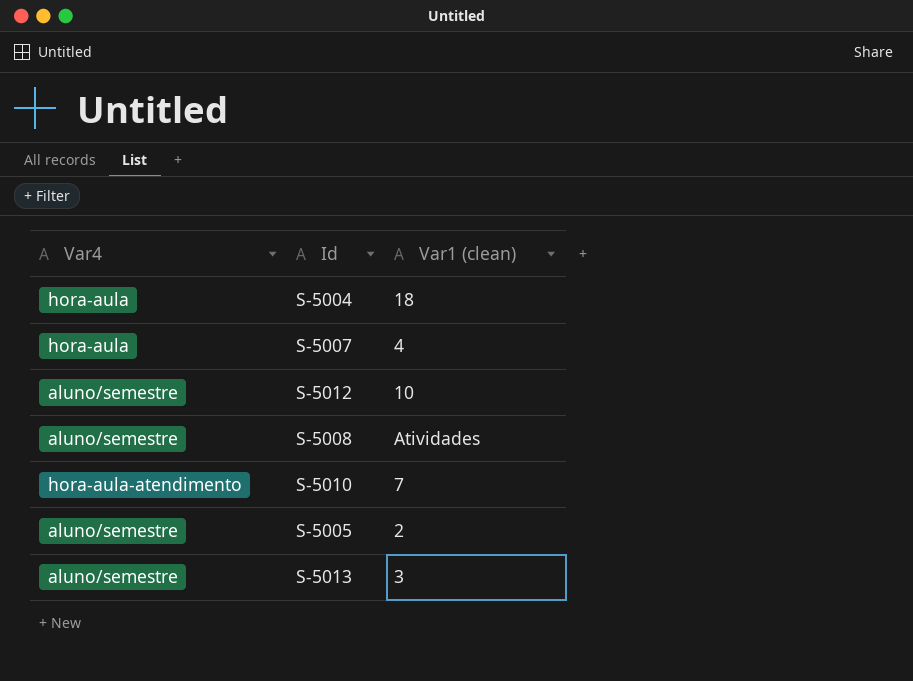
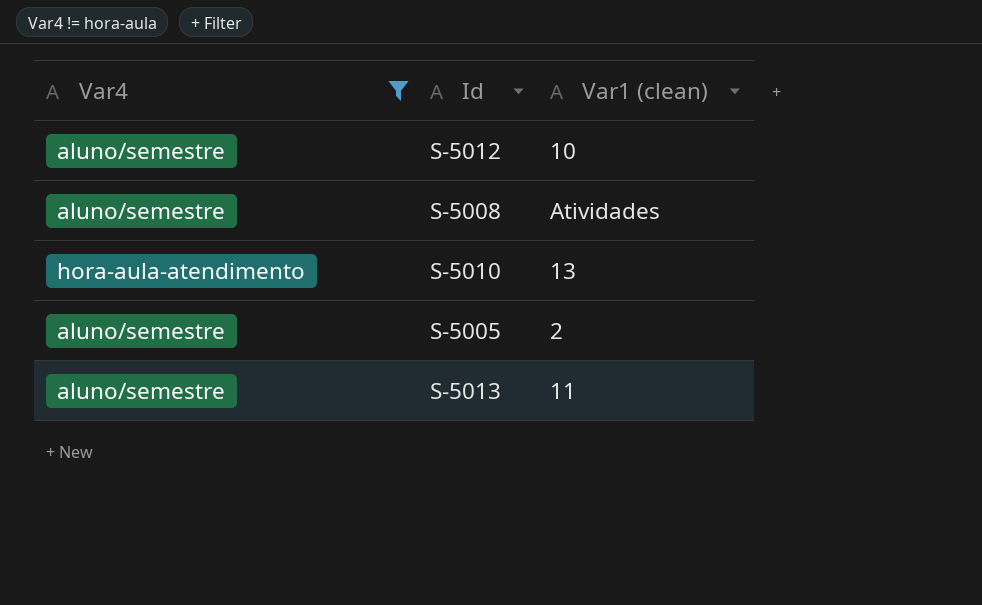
filter: none -> Var4 != hora-aula
S-5010 | Var1 (clean): 7 -> 13
S-5013 | Var1 (clean): 3 -> 11

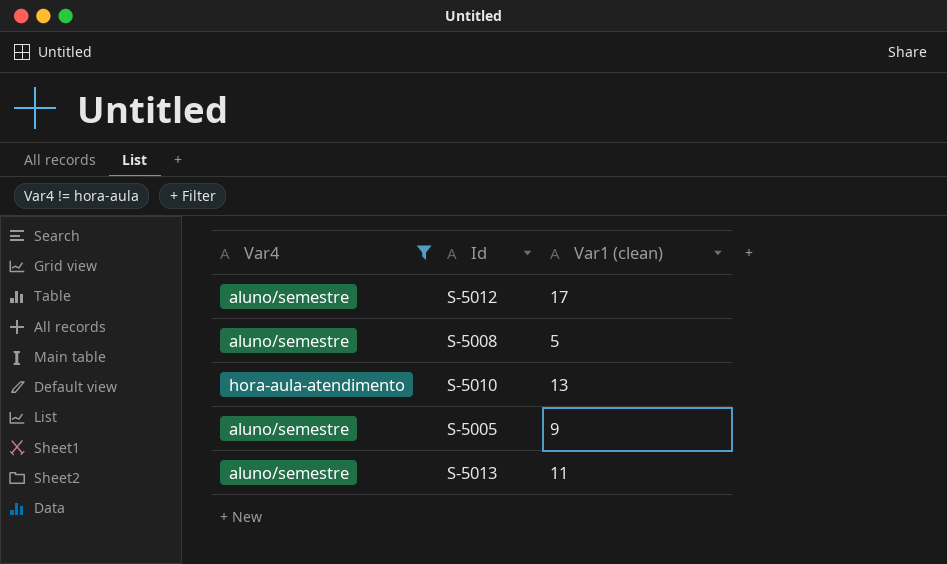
S-5012 | Var1 (clean): 10 -> 17
S-5008 | Var1 (clean): Atividades -> 5
S-5005 | Var1 (clean): 2 -> 9

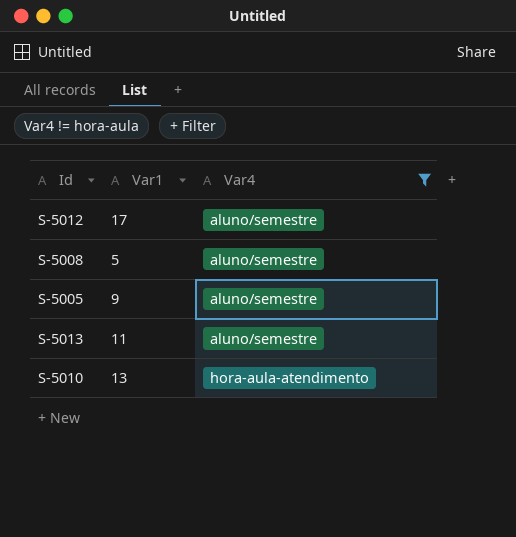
row order: none -> Var4 ascending
column name: Var1 (clean) -> Var1
column Var4 | position: 1 -> 3

